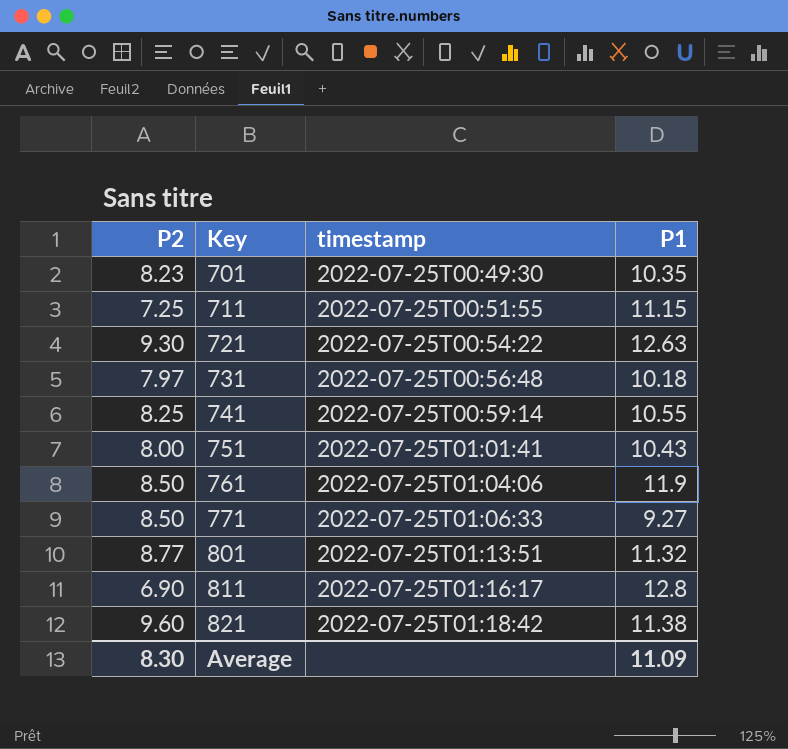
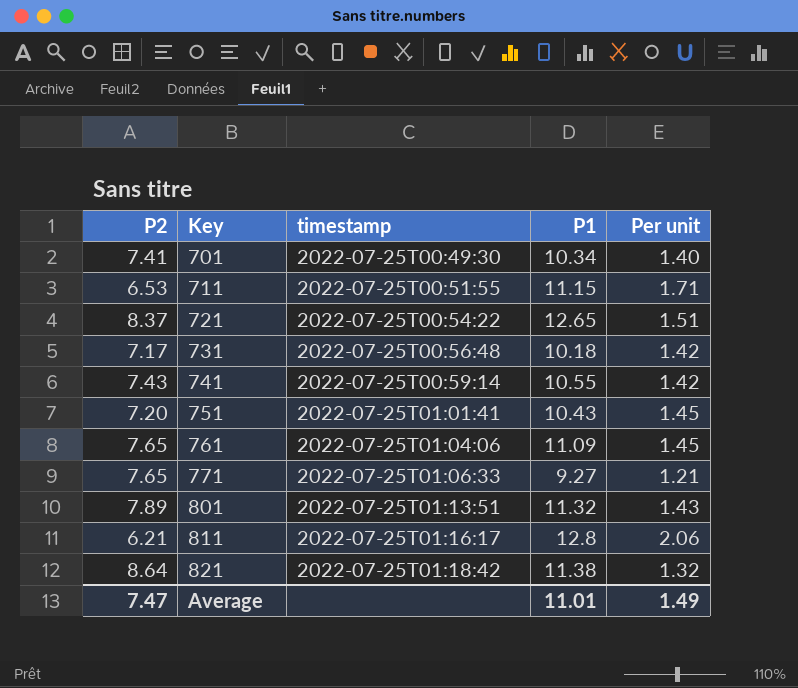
column Per unit | formula: none -> [P1] / [P2]
701 | P2: 8.23 -> 7.41
701 | P1: 10.35 -> 10.34
711 | P2: 7.25 -> 6.53
721 | P2: 9.30 -> 8.37
721 | P1: 12.63 -> 12.65
731 | P2: 7.97 -> 7.17
741 | P2: 8.25 -> 7.43
751 | P2: 8.00 -> 7.20
761 | P2: 8.50 -> 7.65
761 | P1: 11.9 -> 11.09
771 | P2: 8.50 -> 7.65
801 | P2: 8.77 -> 7.89
811 | P2: 6.90 -> 6.21
821 | P2: 9.60 -> 8.64
Average | P2: 8.30 -> 7.47
Average | P1: 11.09 -> 11.01

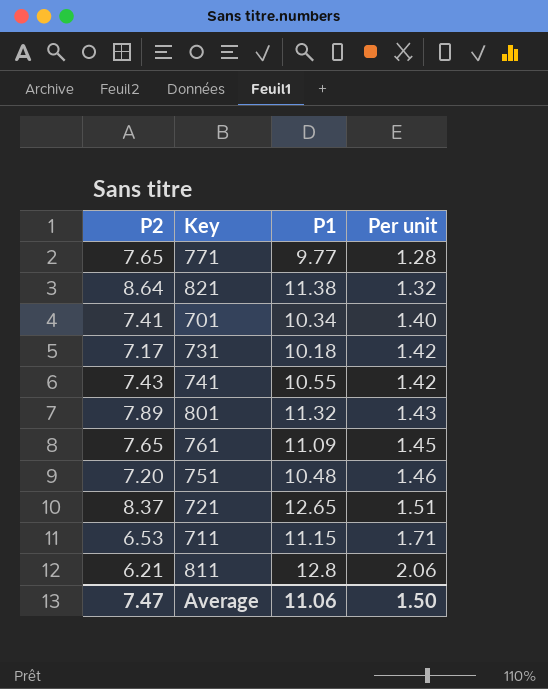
row order: Key ascending -> Per unit ascending
column timestamp | position: 3 -> none
771 | P1: 9.27 -> 9.77
771 | Per unit: 1.21 -> 1.28
751 | P1: 10.43 -> 10.48
751 | Per unit: 1.45 -> 1.46
Average | P1: 11.01 -> 11.06
Average | Per unit: 1.49 -> 1.50

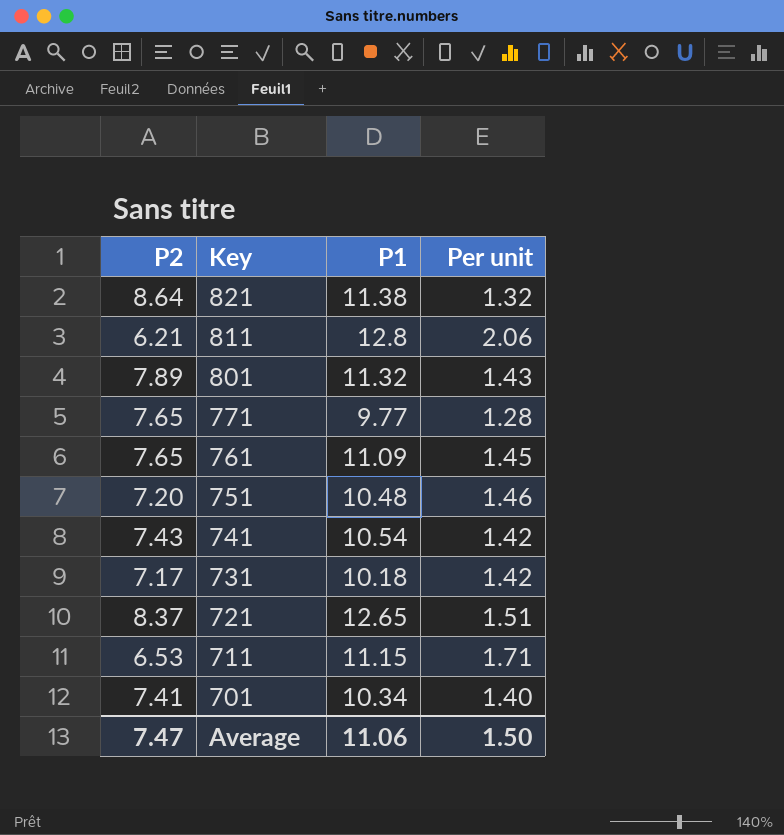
row order: Per unit ascending -> Key descending
741 | P1: 10.55 -> 10.54

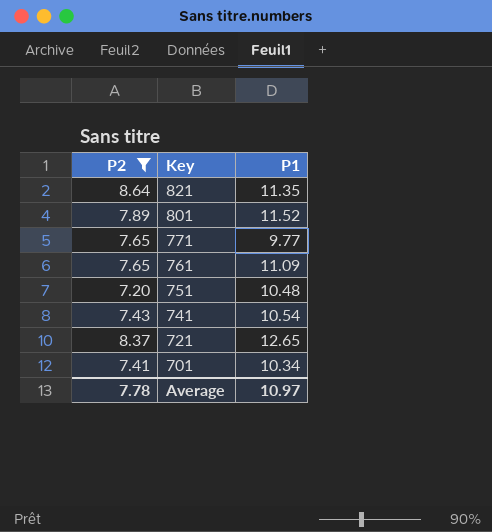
filter: none -> P2 >= 7.20
column Per unit | formula: [P1] / [P2] -> none
821 | P1: 11.38 -> 11.35
801 | P1: 11.32 -> 11.52
Average | P2: 7.47 -> 7.78
Average | P1: 11.06 -> 10.97

